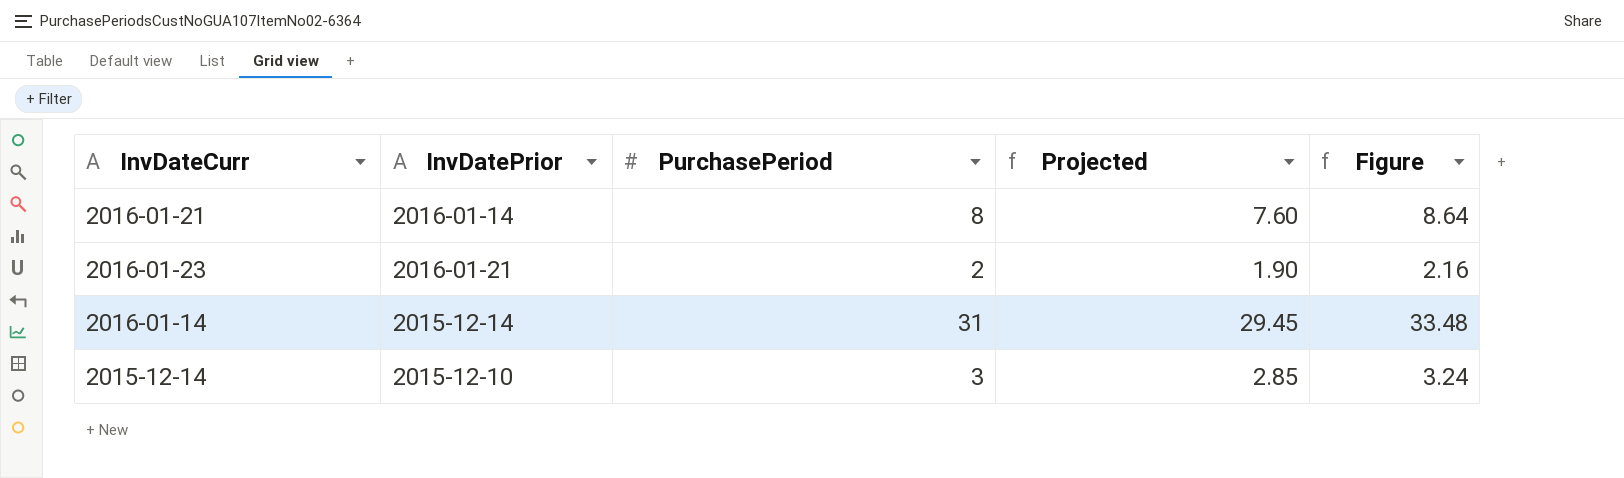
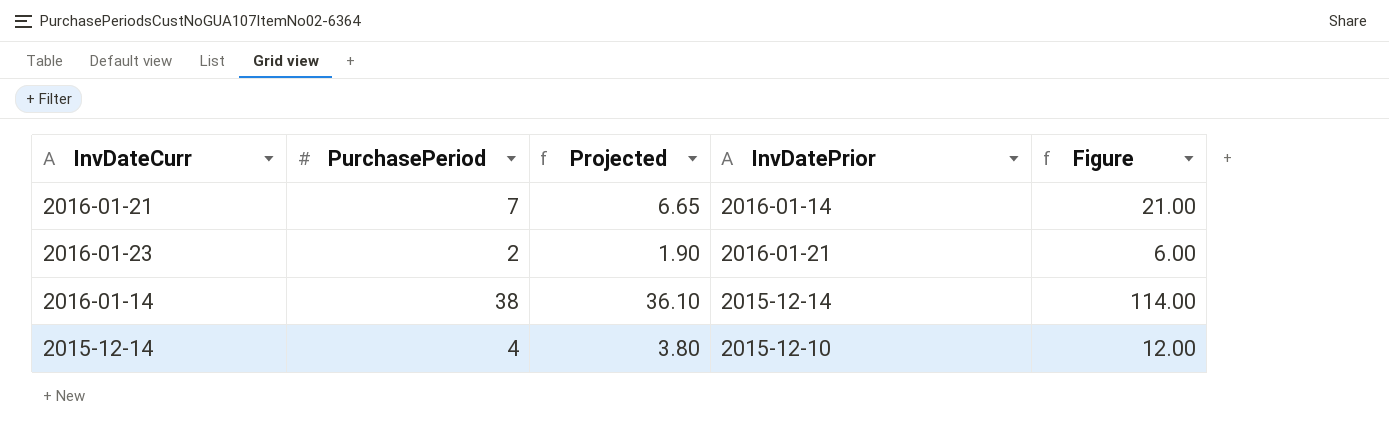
column InvDatePrior | position: 2 -> 4
column Figure | formula: [PurchasePeriod] * 1.08 -> [PurchasePeriod] * 3
2016-01-21 | PurchasePeriod: 8 -> 7
2016-01-21 | Projected: 7.60 -> 6.65
2016-01-14 | PurchasePeriod: 31 -> 38
2016-01-14 | Projected: 29.45 -> 36.10
2015-12-14 | PurchasePeriod: 3 -> 4
2015-12-14 | Projected: 2.85 -> 3.80

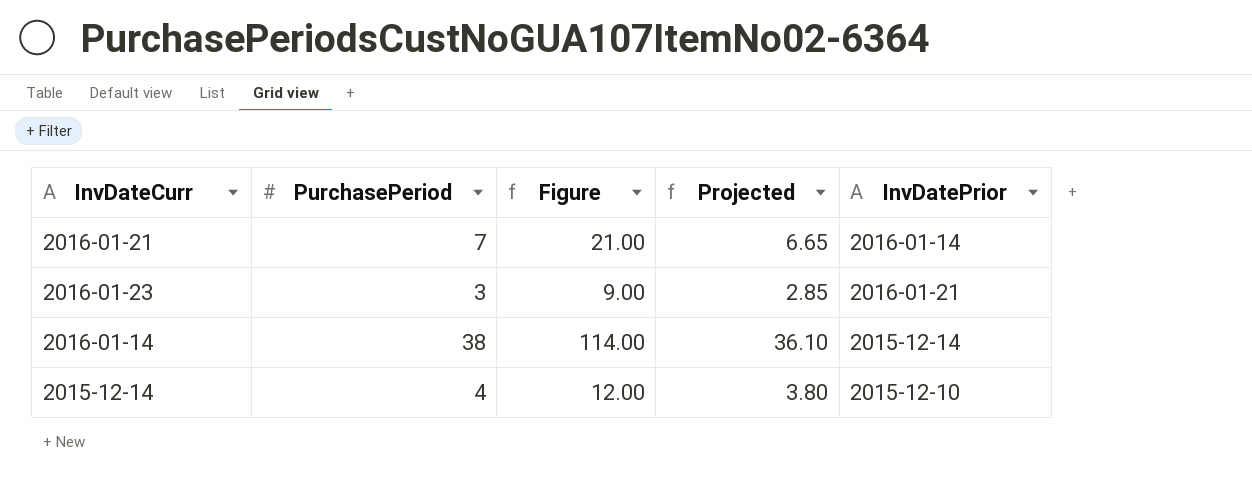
column Figure | position: 5 -> 3
2016-01-23 | PurchasePeriod: 2 -> 3
2016-01-23 | Figure: 6.00 -> 9.00
2016-01-23 | Projected: 1.90 -> 2.85

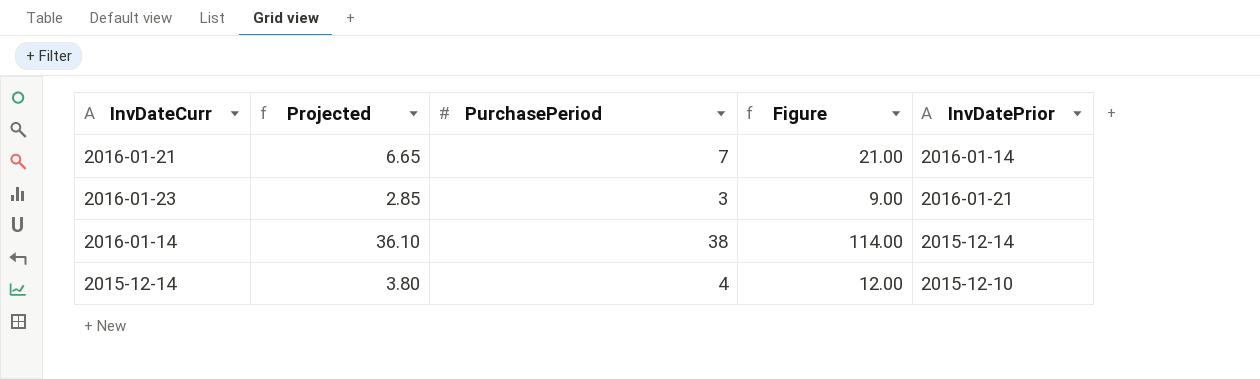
column Projected | position: 4 -> 2

